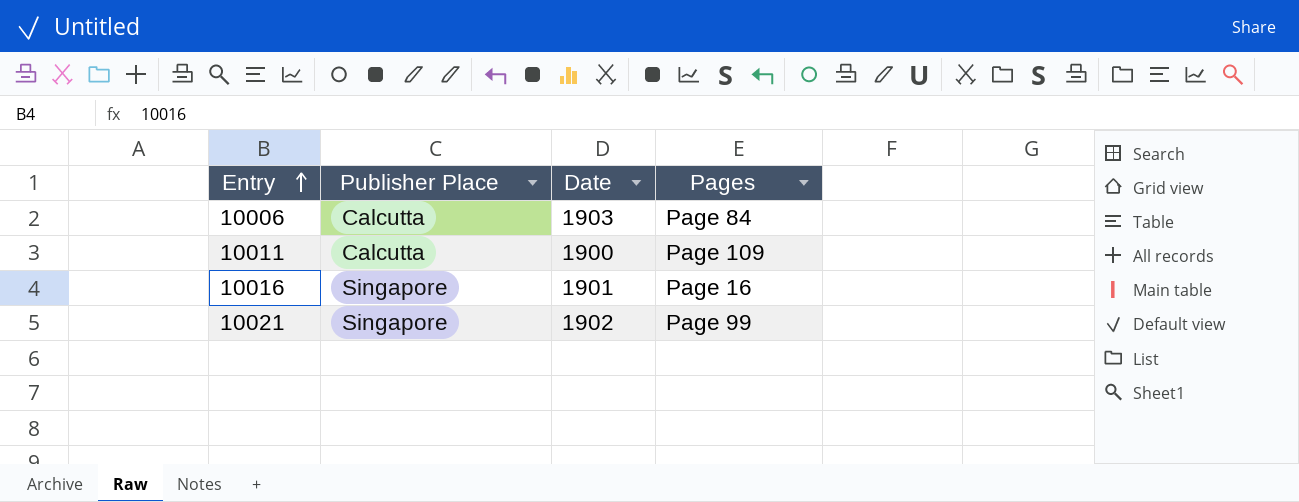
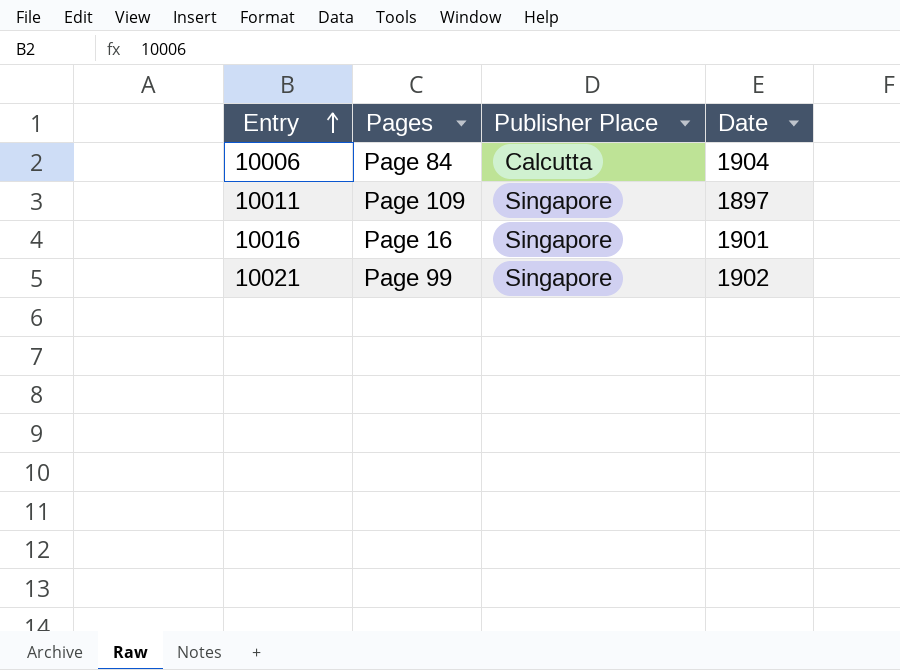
column Pages | position: 4 -> 2
10006 | Date: 1903 -> 1904
10011 | Publisher Place: Calcutta -> Singapore
10011 | Date: 1900 -> 1897

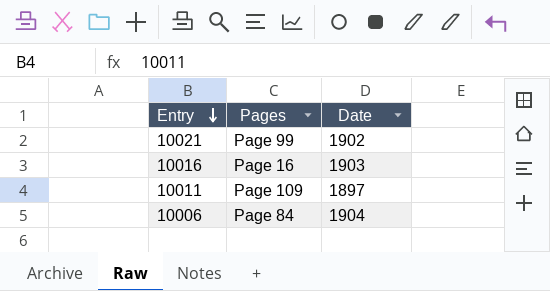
row order: Entry ascending -> Entry descending
column Publisher Place | position: 3 -> none
10016 | Date: 1901 -> 1903

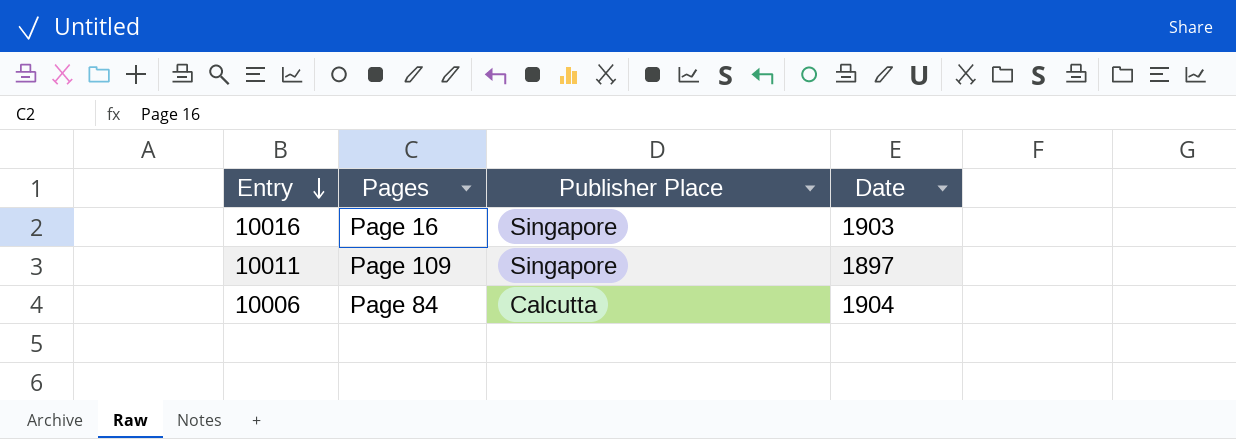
column Publisher Place | position: none -> 3
row 10021: Page 99 | 1902 -> none

